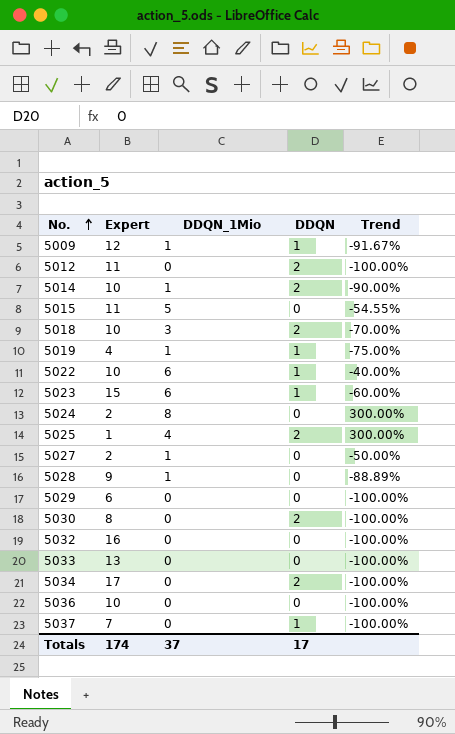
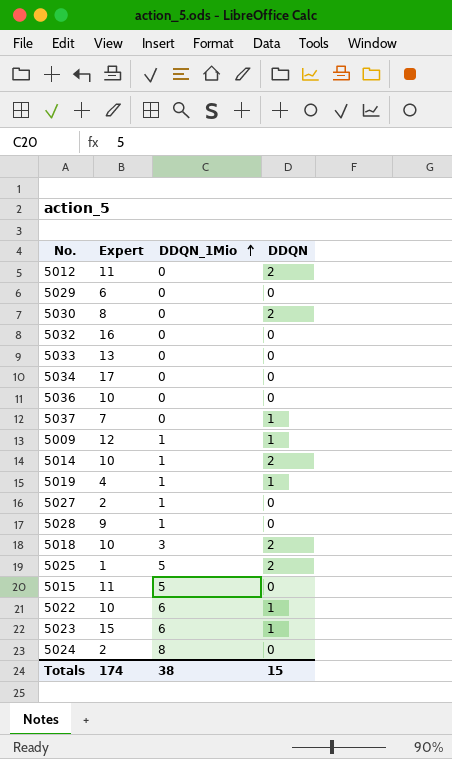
row order: No. ascending -> DDQN_1Mio ascending
column Trend | formula: ([DDQN_1Mio] - [Expert]) / [Expert] -> none
5034 | DDQN: 2 -> 0
5025 | DDQN_1Mio: 4 -> 5
Totals | DDQN_1Mio: 37 -> 38
Totals | DDQN: 17 -> 15

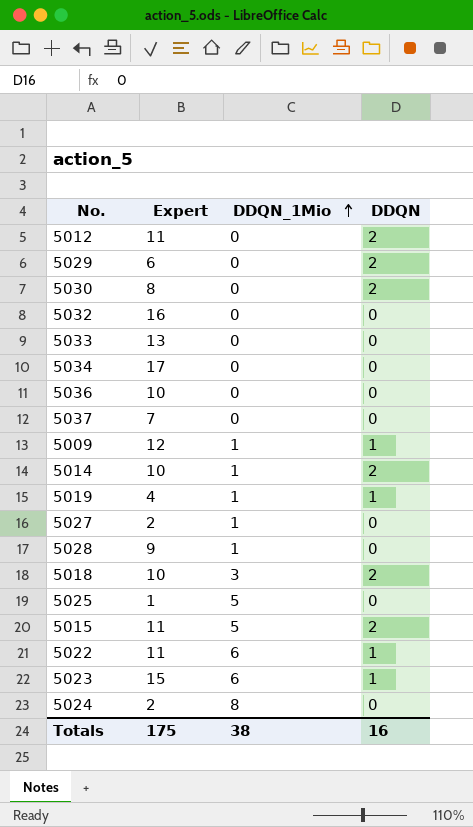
5029 | DDQN: 0 -> 2
5037 | DDQN: 1 -> 0
5025 | DDQN: 2 -> 0
5015 | DDQN: 0 -> 2
5022 | Expert: 10 -> 11
Totals | Expert: 174 -> 175
Totals | DDQN: 15 -> 16

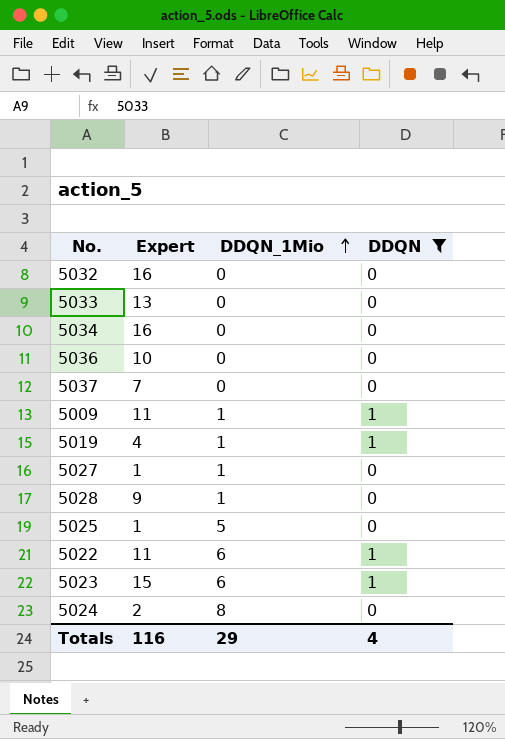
filter: none -> DDQN != 2
5034 | Expert: 17 -> 16
5009 | Expert: 12 -> 11
5027 | Expert: 2 -> 1
Totals | Expert: 175 -> 116
Totals | DDQN_1Mio: 38 -> 29
Totals | DDQN: 16 -> 4

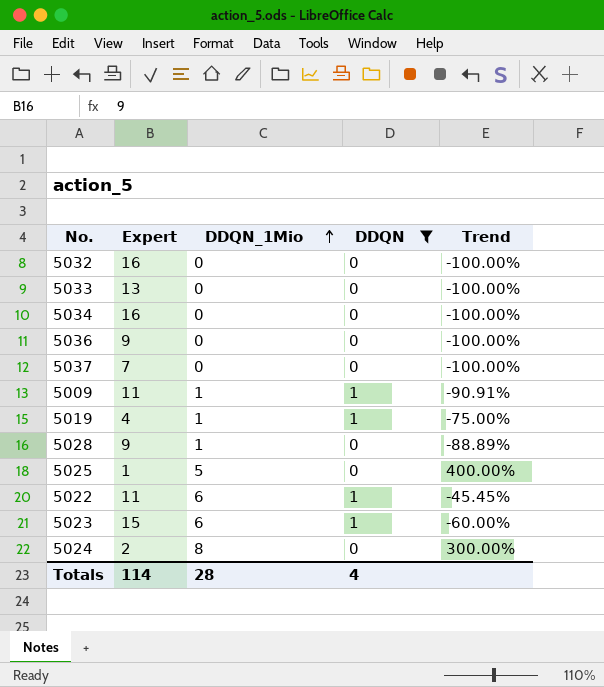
column Trend | formula: none -> ([DDQN_1Mio] - [Expert]) / [Expert]
row 5027: 1 | 1 | 0 -> none
5036 | Expert: 10 -> 9
Totals | Expert: 116 -> 114
Totals | DDQN_1Mio: 29 -> 28

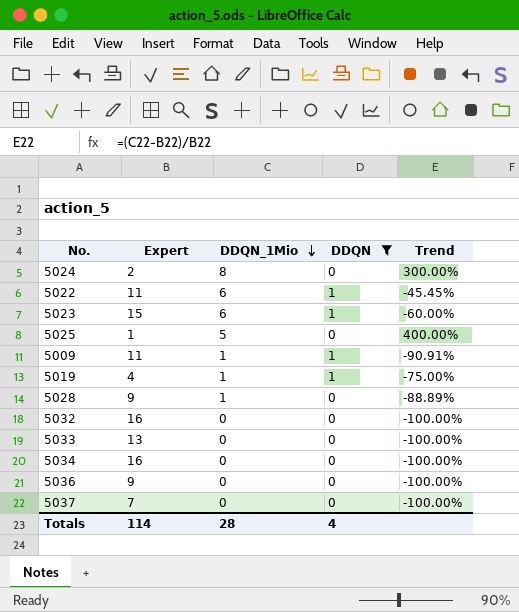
row order: DDQN_1Mio ascending -> DDQN_1Mio descending

